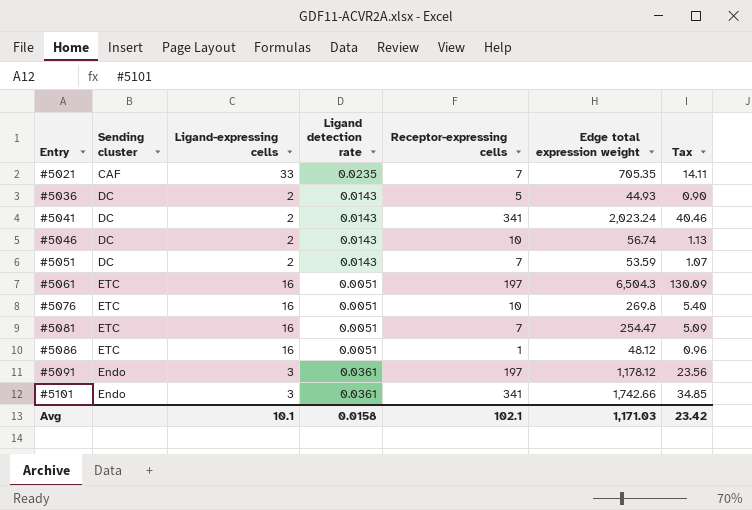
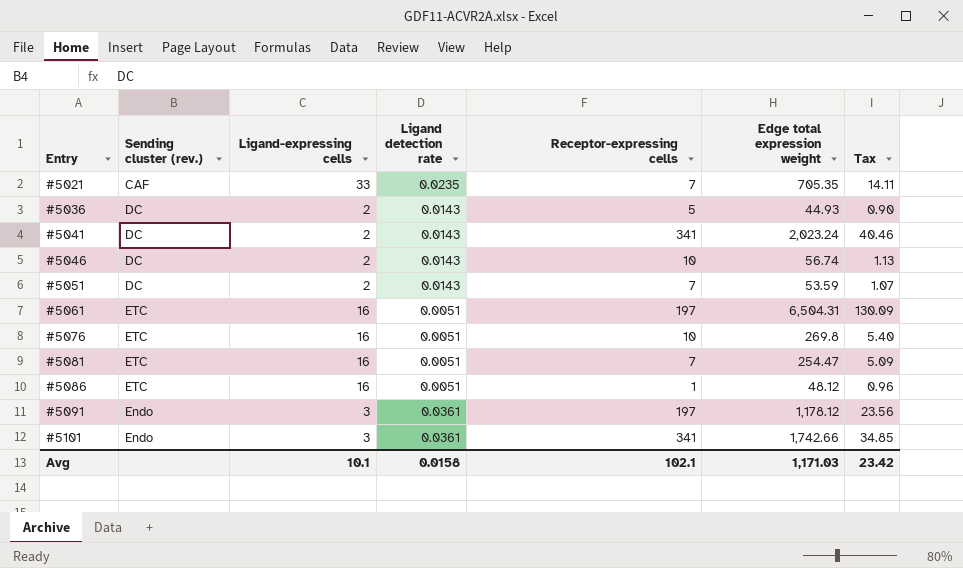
column name: Sending cluster -> Sending cluster (rev.)
#5061 | Edge total expression weight: 6,504.3 -> 6,504.31

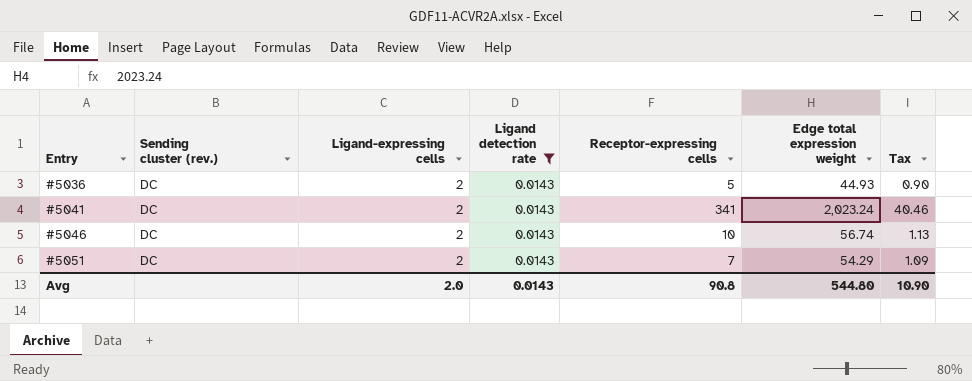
filter: none -> Ligand detection rate = 0.0143
#5051 | Edge total expression weight: 53.59 -> 54.29
#5051 | Tax: 1.07 -> 1.09
Avg | Ligand-expressing cells: 10.1 -> 2.0
Avg | Ligand detection rate: 0.0158 -> 0.0143
Avg | Receptor-expressing cells: 102.1 -> 90.8
Avg | Edge total expression weight: 1,171.03 -> 544.80
Avg | Tax: 23.42 -> 10.90

